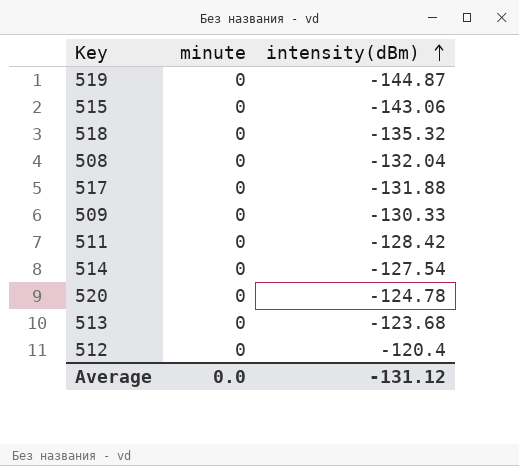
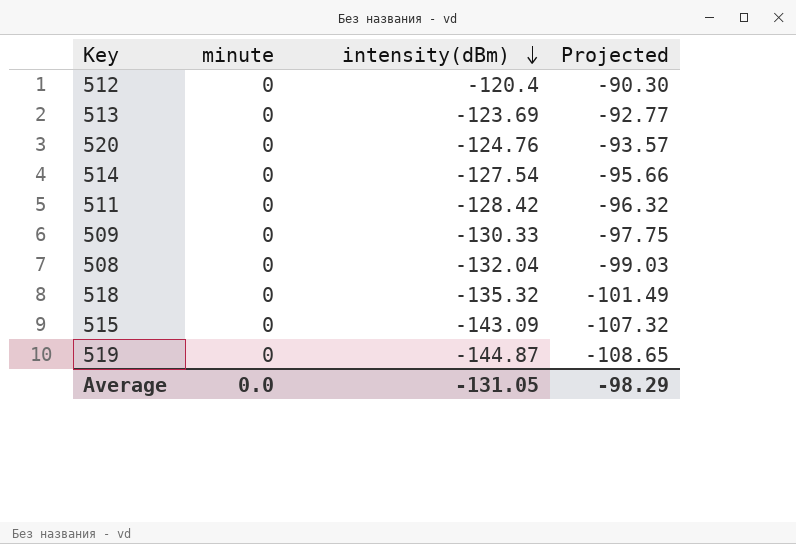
row order: intensity(dBm) ascending -> intensity(dBm) descending
column Projected | formula: none -> [intensity(dBm)] * 0.75
row 517: 0 | -131.88 -> none
513 | intensity(dBm): -123.68 -> -123.69
520 | intensity(dBm): -124.78 -> -124.76
515 | intensity(dBm): -143.06 -> -143.09
Average | intensity(dBm): -131.12 -> -131.05

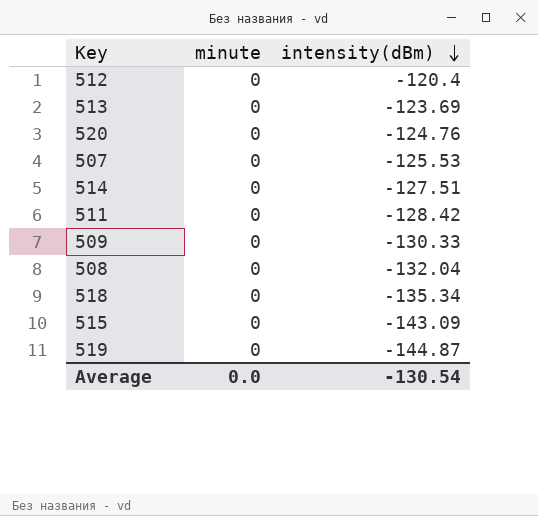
column Projected | formula: [intensity(dBm)] * 0.75 -> none
row 507: none -> 0 | -125.53
514 | intensity(dBm): -127.54 -> -127.51
518 | intensity(dBm): -135.32 -> -135.34
Average | intensity(dBm): -131.05 -> -130.54

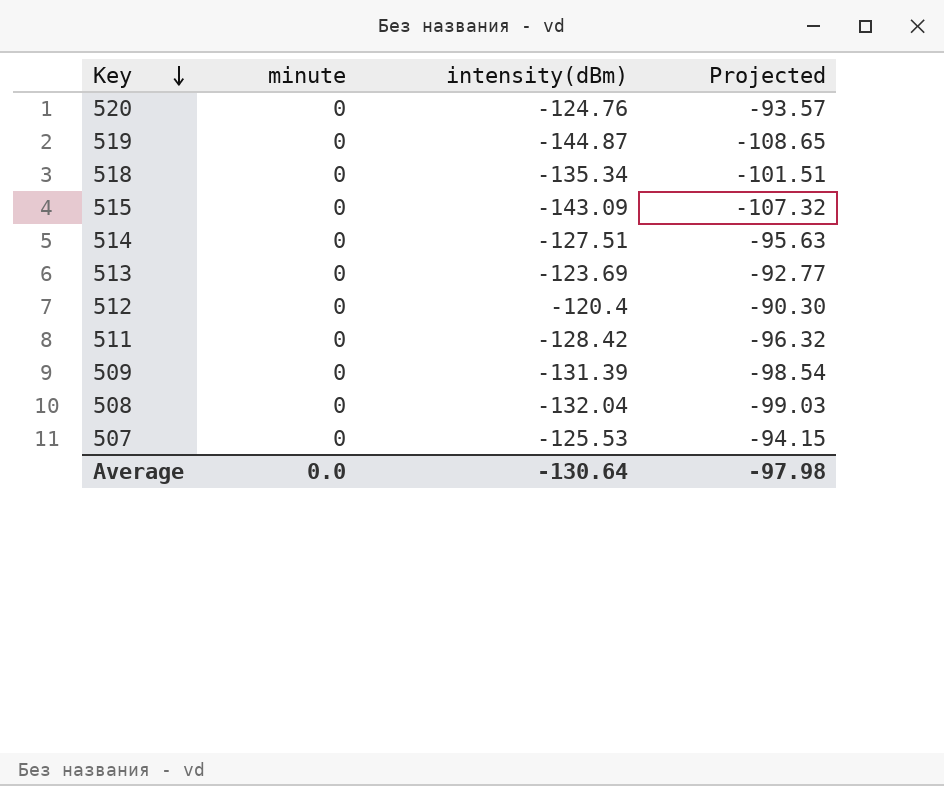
row order: intensity(dBm) descending -> Key descending
column Projected | formula: none -> [intensity(dBm)] * 0.75
509 | intensity(dBm): -130.33 -> -131.39
Average | intensity(dBm): -130.54 -> -130.64

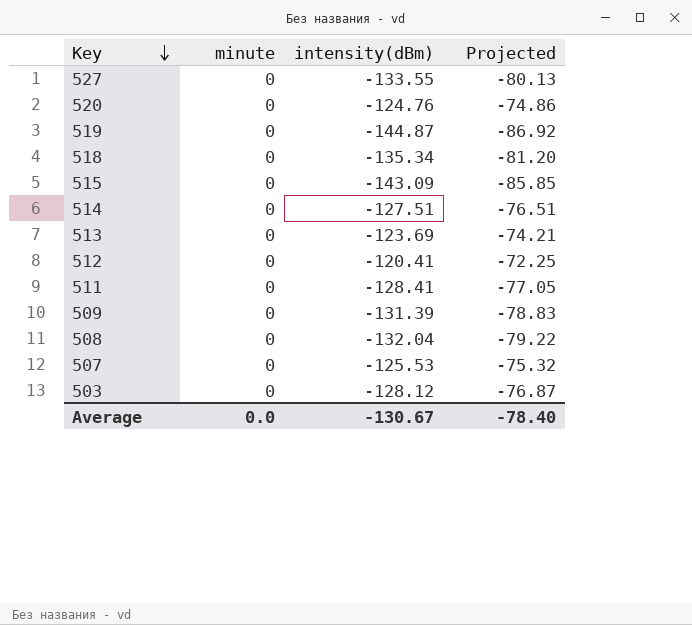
column Projected | formula: [intensity(dBm)] * 0.75 -> [intensity(dBm)] * 0.6
row 527: none -> 0 | -133.55 | -80.13
512 | intensity(dBm): -120.4 -> -120.41
511 | intensity(dBm): -128.42 -> -128.41
row 503: none -> 0 | -128.12 | -76.87
Average | intensity(dBm): -130.64 -> -130.67
Average | Projected: -97.98 -> -78.40

